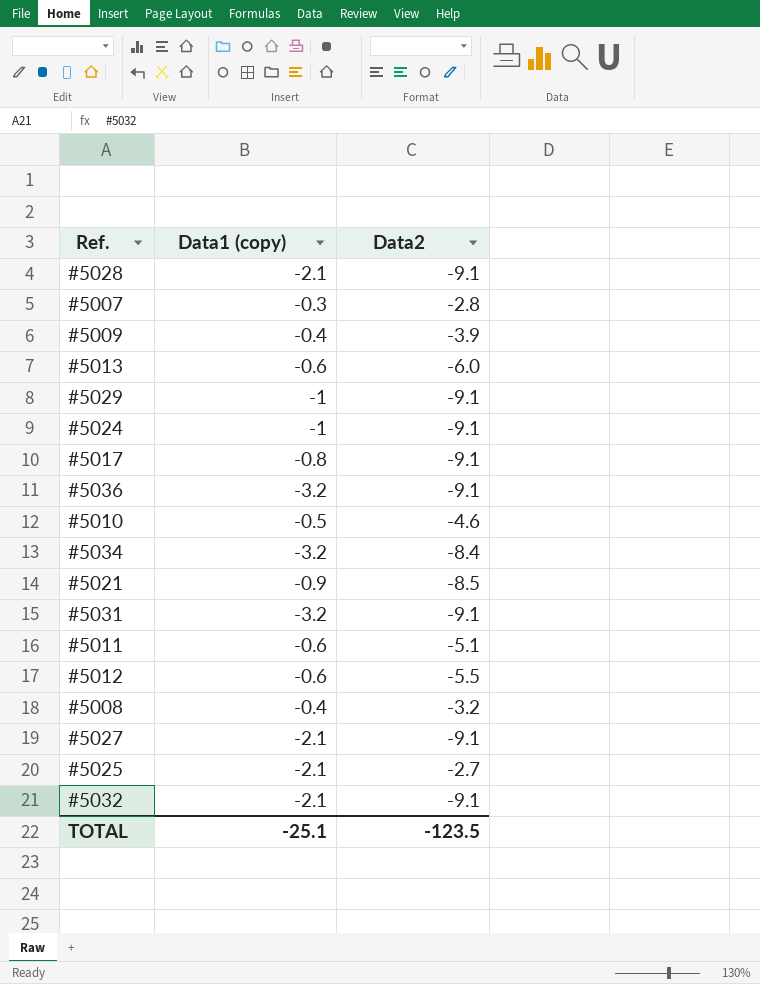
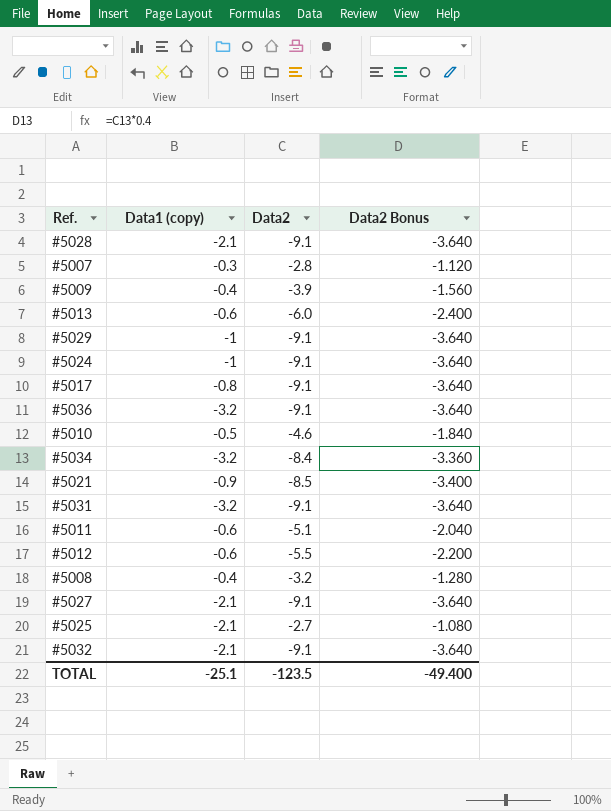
column Data2 Bonus | formula: none -> [Data2] * 0.4

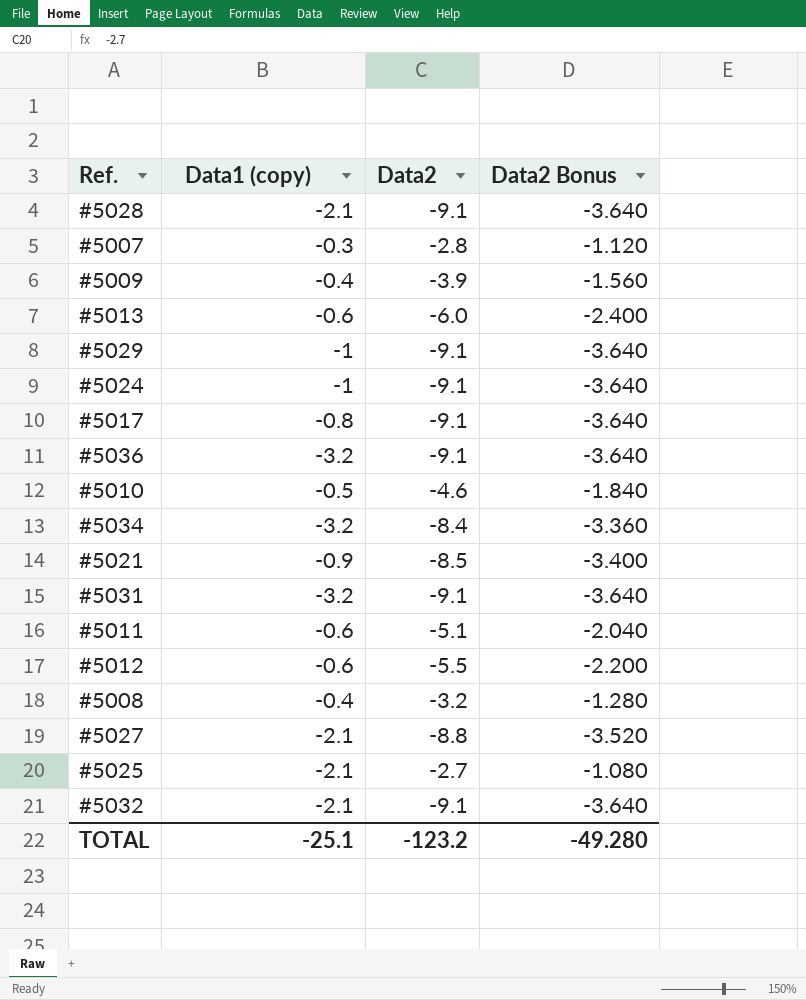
#5027 | Data2: -9.1 -> -8.8
#5027 | Data2 Bonus: -3.640 -> -3.520
TOTAL | Data2: -123.5 -> -123.2
TOTAL | Data2 Bonus: -49.400 -> -49.280

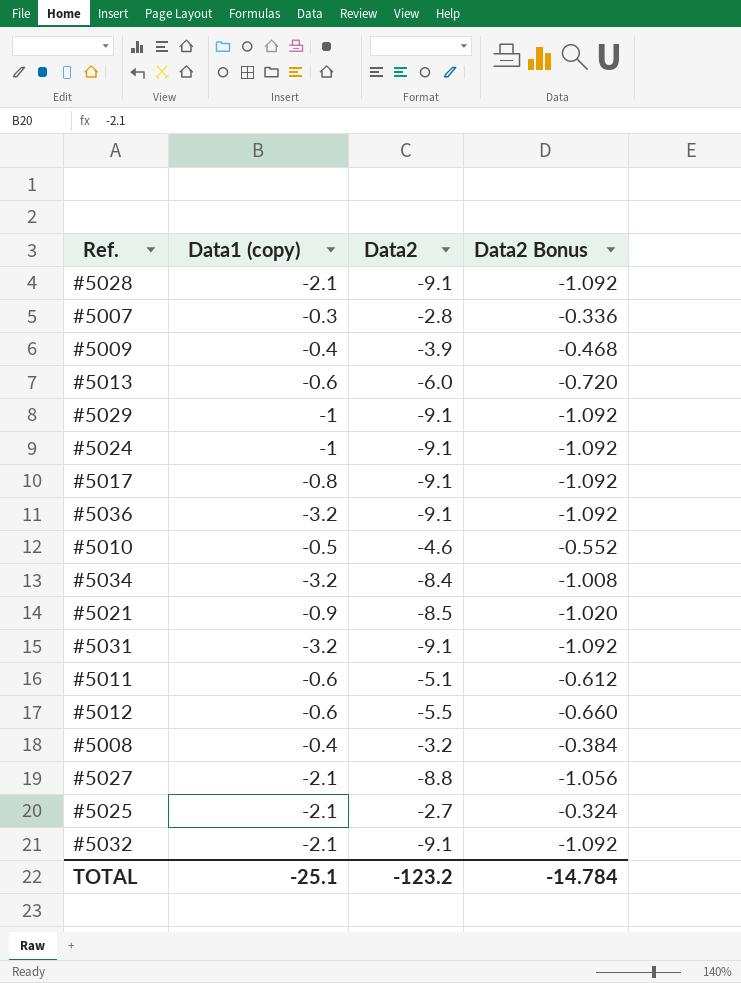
column Data2 Bonus | formula: [Data2] * 0.4 -> [Data2] * 0.12
TOTAL | Data2 Bonus: -49.280 -> -14.784

